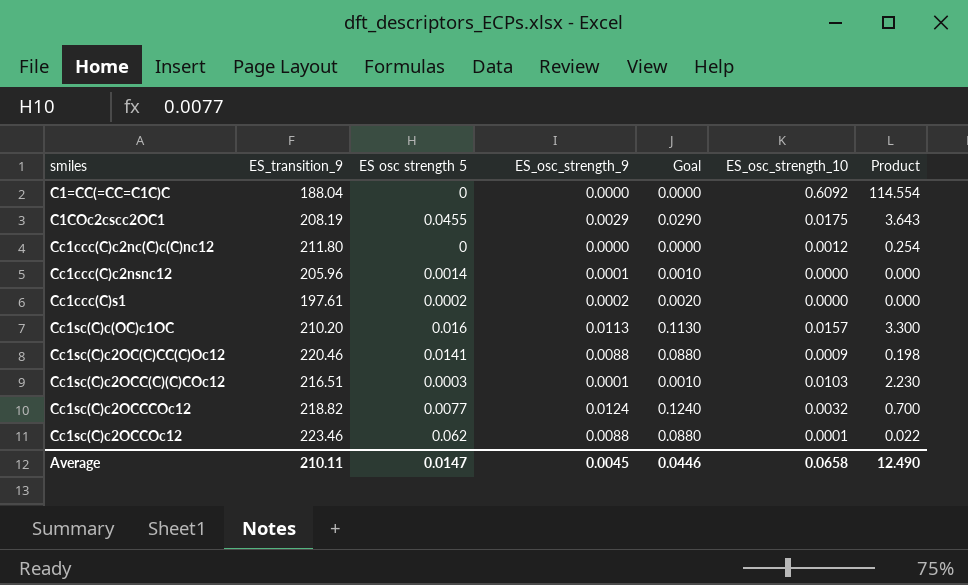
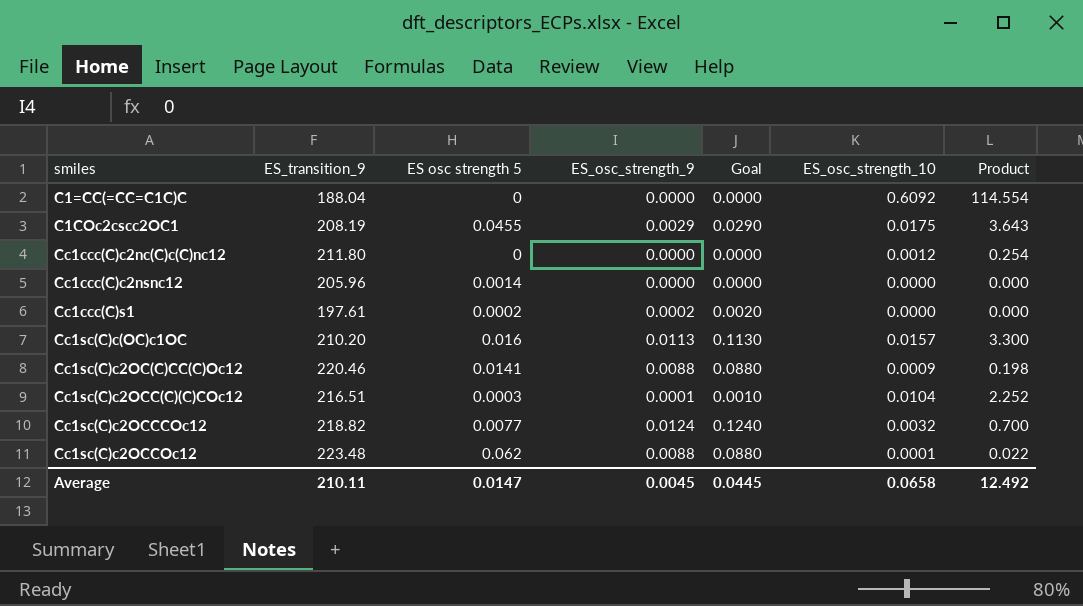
Cc1ccc(C)c2nsnc12 | ES_osc_strength_9: 0.0001 -> 0.0000
Cc1ccc(C)c2nsnc12 | Goal: 0.0010 -> 0.0000
Cc1sc(C)c2OCC(C)(C)COc12 | ES_osc_strength_10: 0.0103 -> 0.0104
Cc1sc(C)c2OCC(C)(C)COc12 | Product: 2.230 -> 2.252
Cc1sc(C)c2OCCOc12 | ES_transition_9: 223.46 -> 223.48
Average | Goal: 0.0446 -> 0.0445
Average | Product: 12.490 -> 12.492

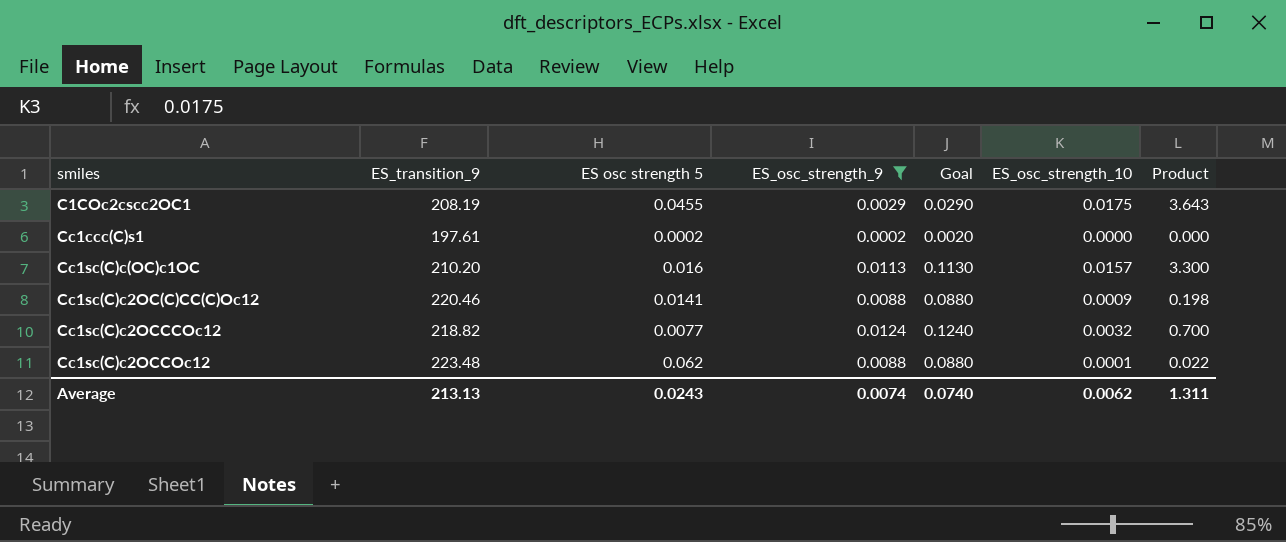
filter: none -> ES_osc_strength_9 >= 0.0002
Average | ES_transition_9: 210.11 -> 213.13
Average | ES osc strength 5: 0.0147 -> 0.0243
Average | ES_osc_strength_9: 0.0045 -> 0.0074
Average | Goal: 0.0445 -> 0.0740
Average | ES_osc_strength_10: 0.0658 -> 0.0062
Average | Product: 12.492 -> 1.311

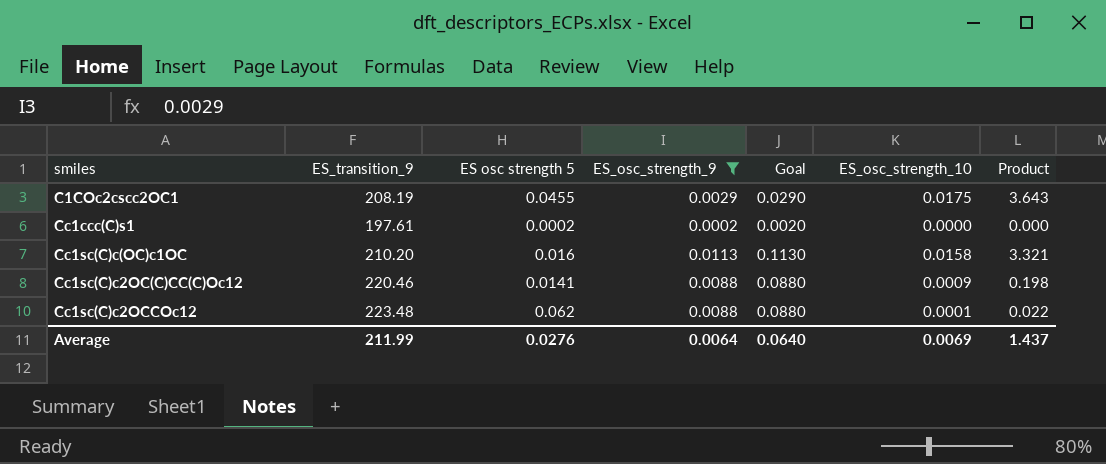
row Cc1sc(C)c2OCCCOc12: 218.82 | 0.0077 | 0.0124 | 0.1240 | 0.0032 | 0.700 -> none
Cc1sc(C)c(OC)c1OC | ES_osc_strength_10: 0.0157 -> 0.0158
Cc1sc(C)c(OC)c1OC | Product: 3.300 -> 3.321
Average | ES_transition_9: 213.13 -> 211.99
Average | ES osc strength 5: 0.0243 -> 0.0276
Average | ES_osc_strength_9: 0.0074 -> 0.0064
Average | Goal: 0.0740 -> 0.0640
Average | ES_osc_strength_10: 0.0062 -> 0.0069
Average | Product: 1.311 -> 1.437

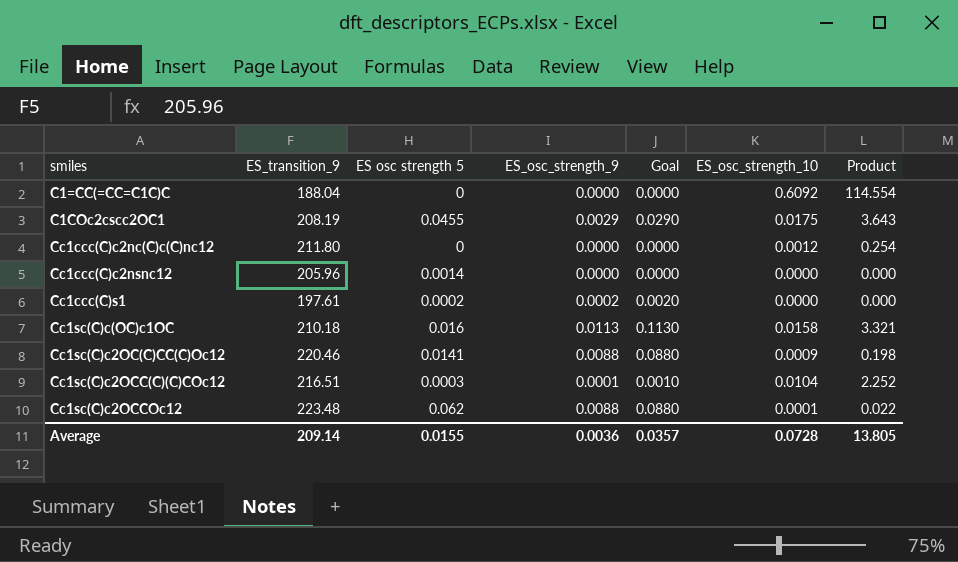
filter: ES_osc_strength_9 >= 0.0002 -> none
Cc1sc(C)c(OC)c1OC | ES_transition_9: 210.20 -> 210.18
Average | ES_transition_9: 211.99 -> 209.14
Average | ES osc strength 5: 0.0276 -> 0.0155
Average | ES_osc_strength_9: 0.0064 -> 0.0036
Average | Goal: 0.0640 -> 0.0357
Average | ES_osc_strength_10: 0.0069 -> 0.0728
Average | Product: 1.437 -> 13.805

